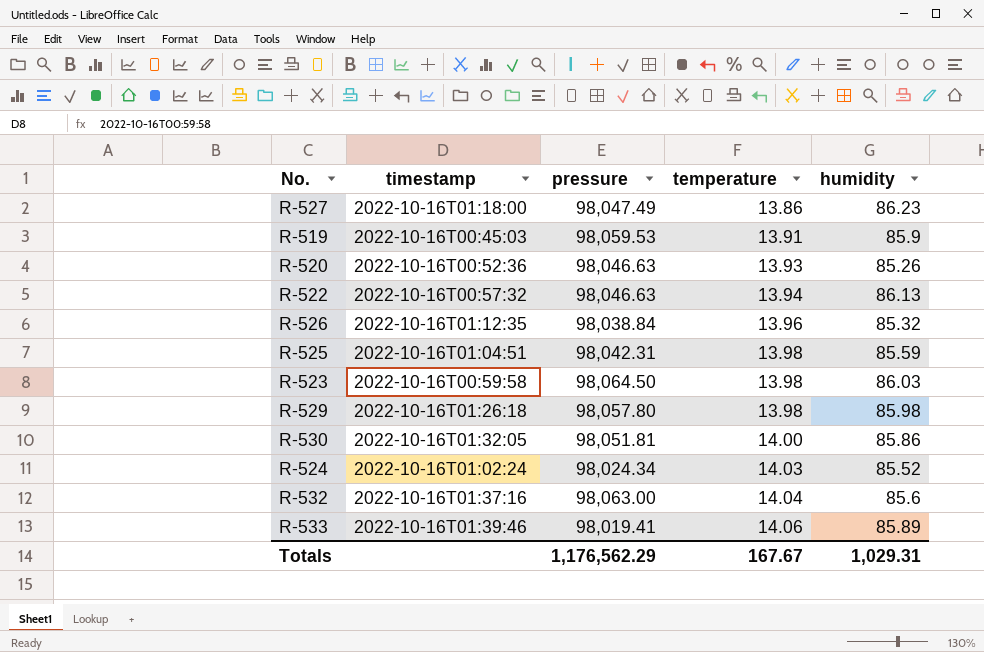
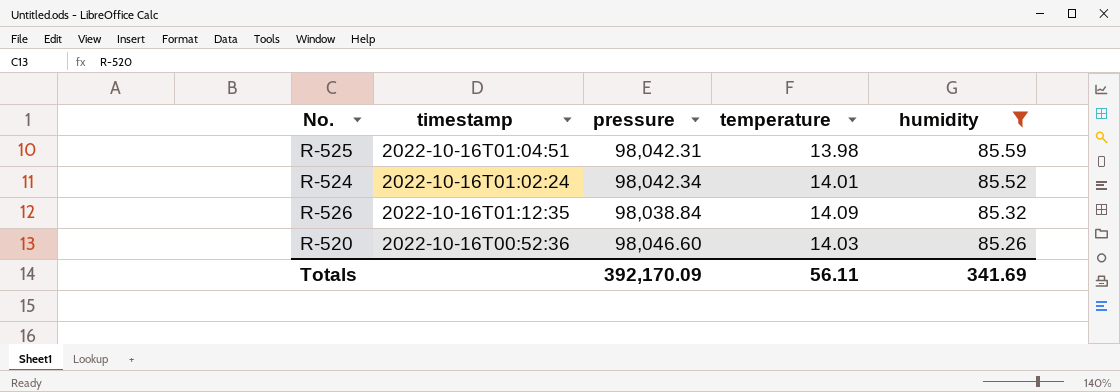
filter: none -> humidity <= 85.59
row order: temperature ascending -> humidity descending
R-524 | pressure: 98,024.34 -> 98,042.34
R-524 | temperature: 14.03 -> 14.01
R-526 | temperature: 13.96 -> 14.09
R-520 | pressure: 98,046.63 -> 98,046.60
R-520 | temperature: 13.93 -> 14.03
Totals | pressure: 1,176,562.29 -> 392,170.09
Totals | temperature: 167.67 -> 56.11
Totals | humidity: 1,029.31 -> 341.69

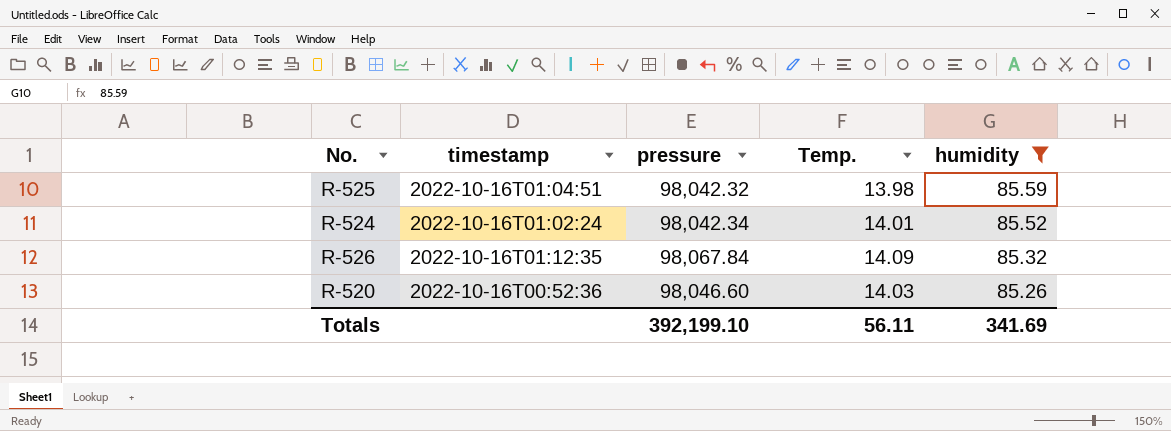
column name: temperature -> Temp.
R-525 | pressure: 98,042.31 -> 98,042.32
R-526 | pressure: 98,038.84 -> 98,067.84
Totals | pressure: 392,170.09 -> 392,199.10

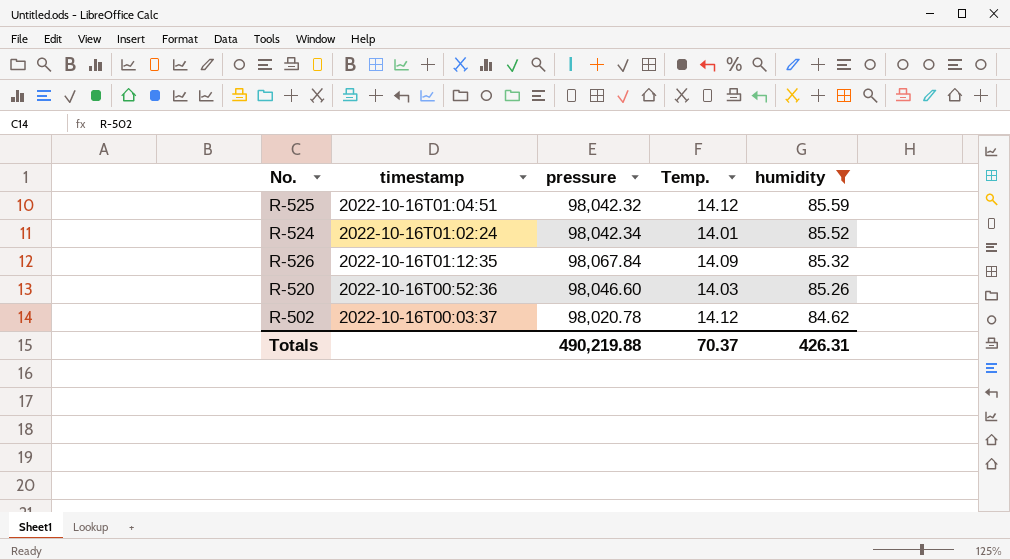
R-525 | Temp.: 13.98 -> 14.12
row R-502: none -> 2022-10-16T00:03:37 | 98,020.78 | 14.12 | 84.62
Totals | pressure: 392,199.10 -> 490,219.88
Totals | Temp.: 56.11 -> 70.37
Totals | humidity: 341.69 -> 426.31

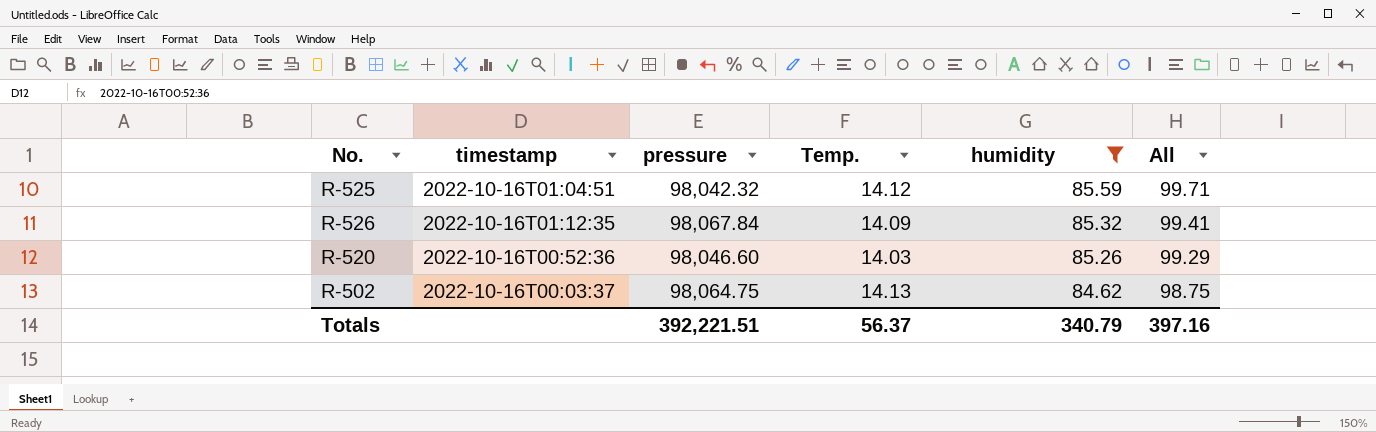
column All | formula: none -> [Temp.] + [humidity]
row R-524: 2022-10-16T01:02:24 | 98,042.34 | 14.01 | 85.52 -> none
R-502 | pressure: 98,020.78 -> 98,064.75
R-502 | Temp.: 14.12 -> 14.13
Totals | pressure: 490,219.88 -> 392,221.51
Totals | Temp.: 70.37 -> 56.37
Totals | humidity: 426.31 -> 340.79

